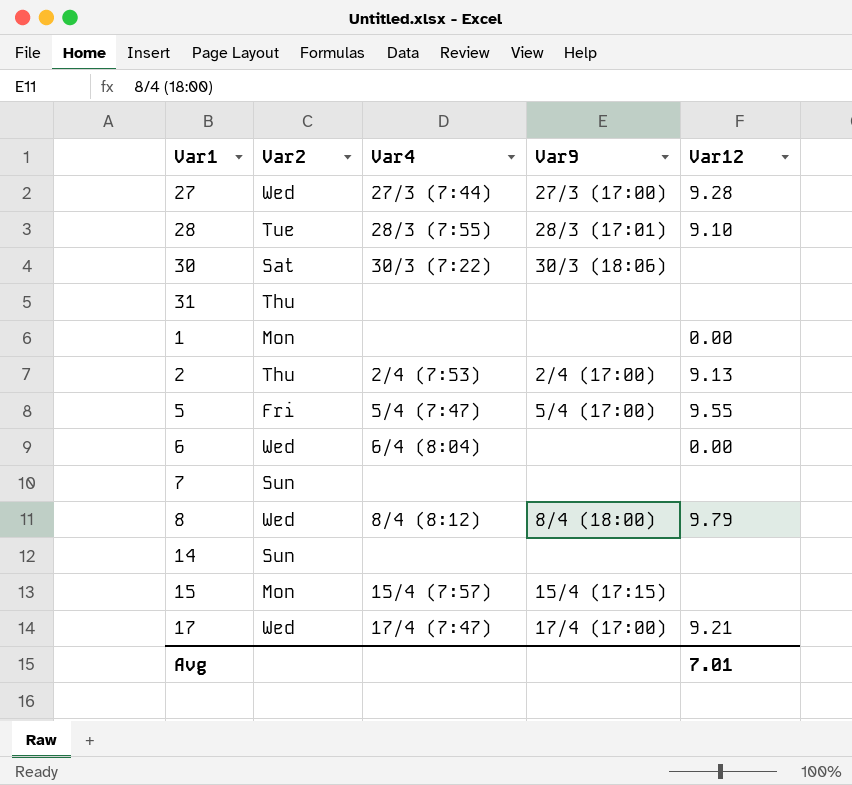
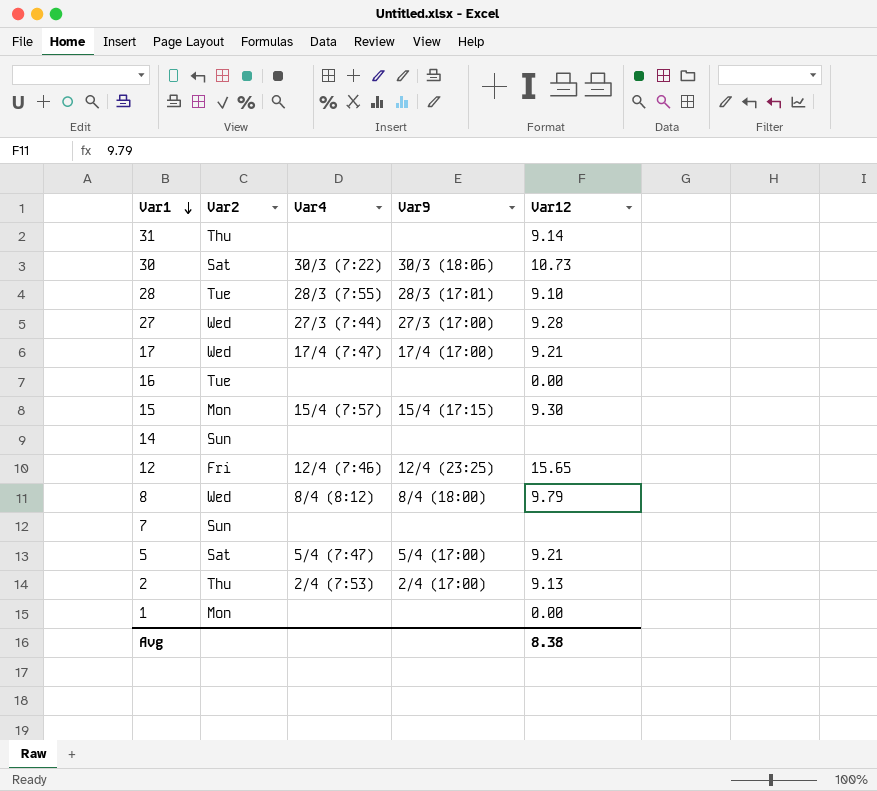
row order: none -> Var1 descending
row 6: Wed | 6/4 (8:04) | none | 0.00 -> none
31 | Var12: none -> 9.14
30 | Var12: none -> 10.73
row 16: none -> Tue | none | none | 0.00
15 | Var12: none -> 9.30
row 12: none -> Fri | 12/4 (7:46) | 12/4 (23:25) | 15.65
5 | Var2: Fri -> Sat
5 | Var12: 9.55 -> 9.21
Avg | Var12: 7.01 -> 8.38

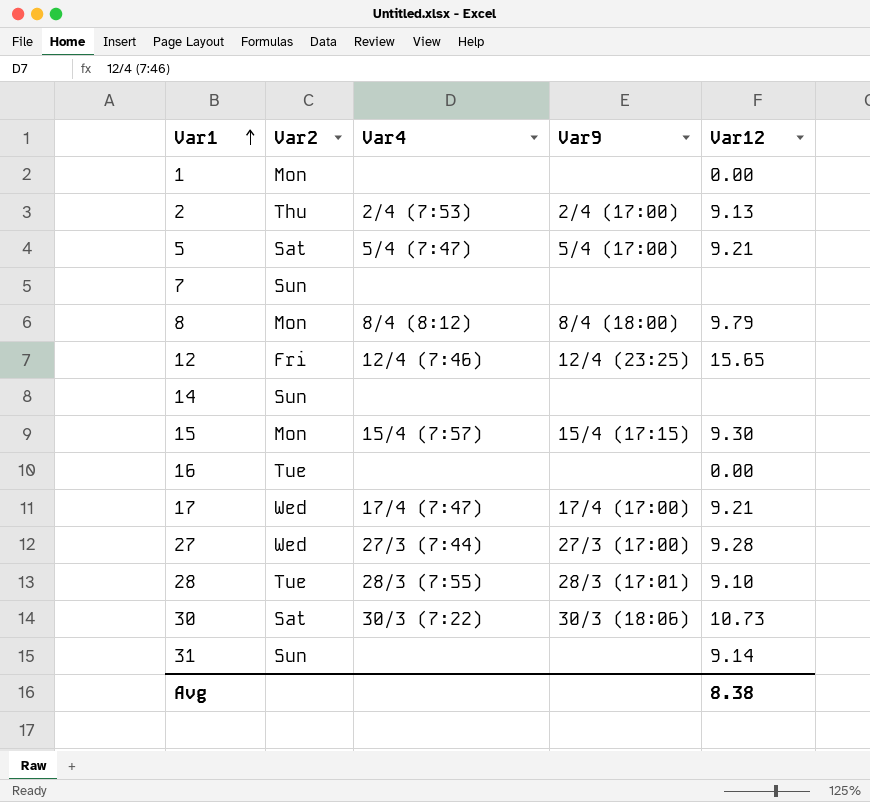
row order: Var1 descending -> Var1 ascending
8 | Var2: Wed -> Mon
31 | Var2: Thu -> Sun

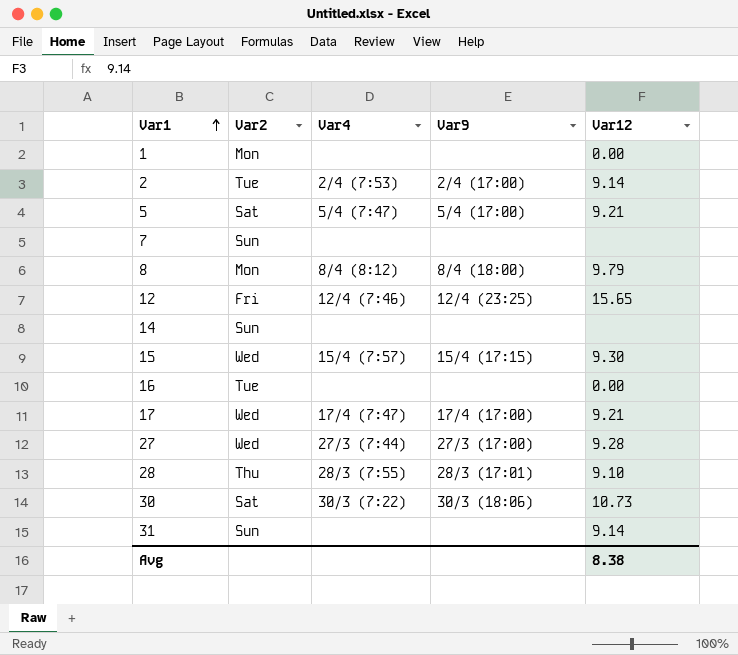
2 | Var2: Thu -> Tue
2 | Var12: 9.13 -> 9.14
15 | Var2: Mon -> Wed
28 | Var2: Tue -> Thu

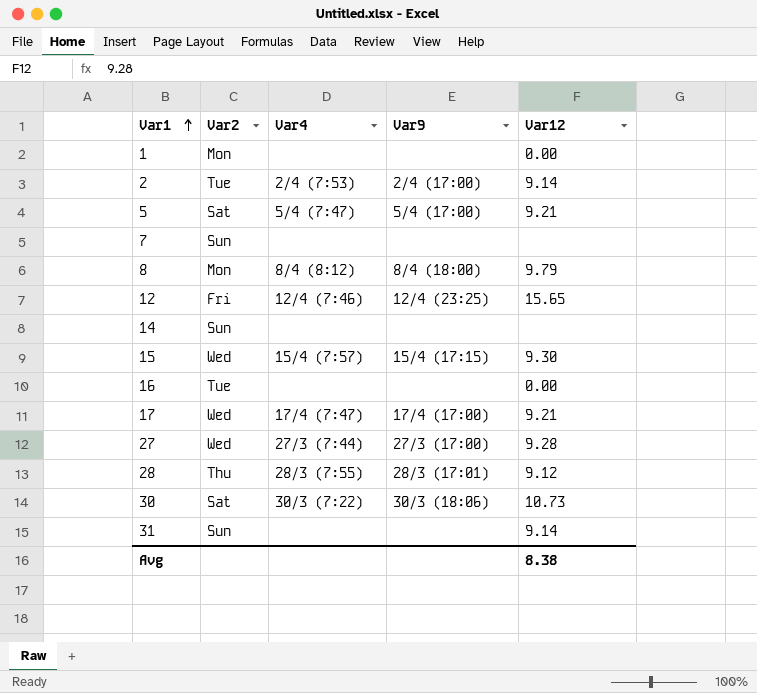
28 | Var12: 9.10 -> 9.12

